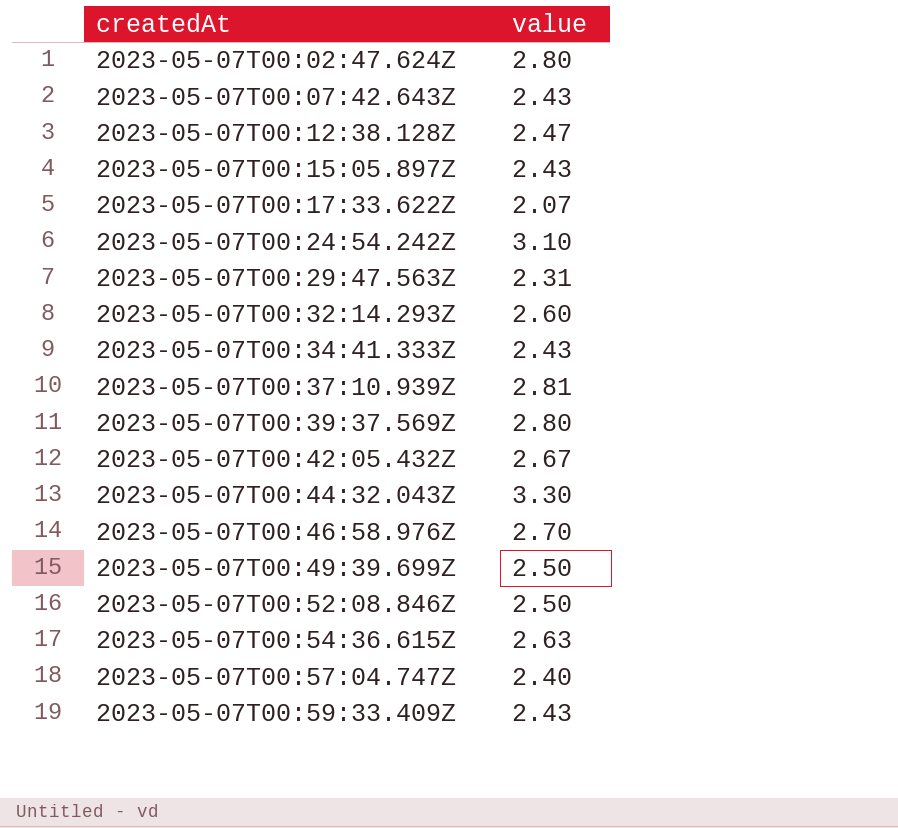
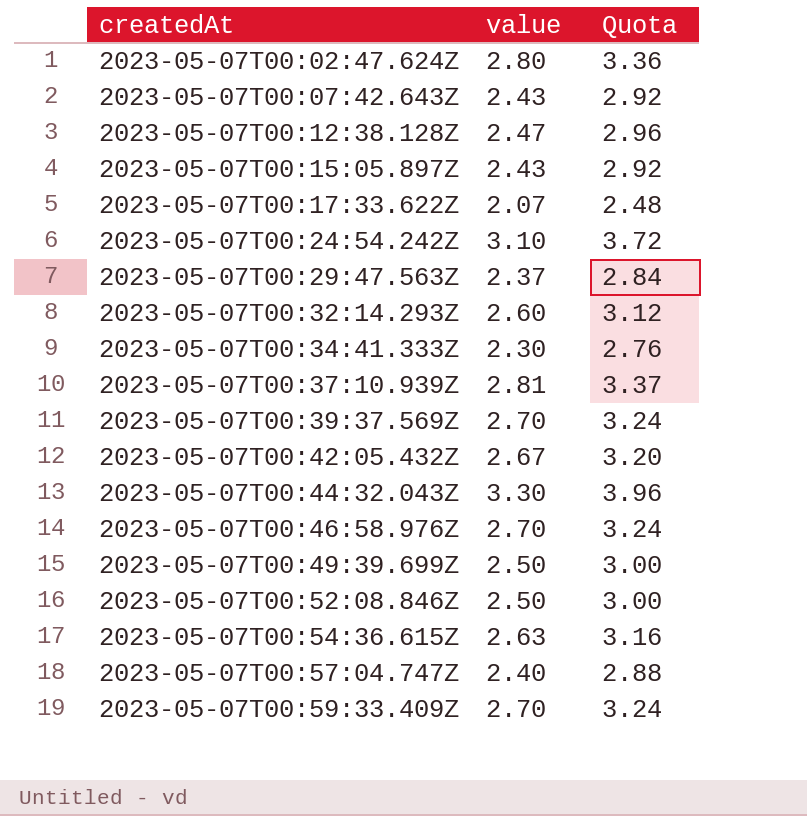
column Quota | formula: none -> [value] * 1.2
2023-05-07T00:29:47.563Z | value: 2.31 -> 2.37
2023-05-07T00:34:41.333Z | value: 2.43 -> 2.30
2023-05-07T00:39:37.569Z | value: 2.80 -> 2.70
2023-05-07T00:59:33.409Z | value: 2.43 -> 2.70

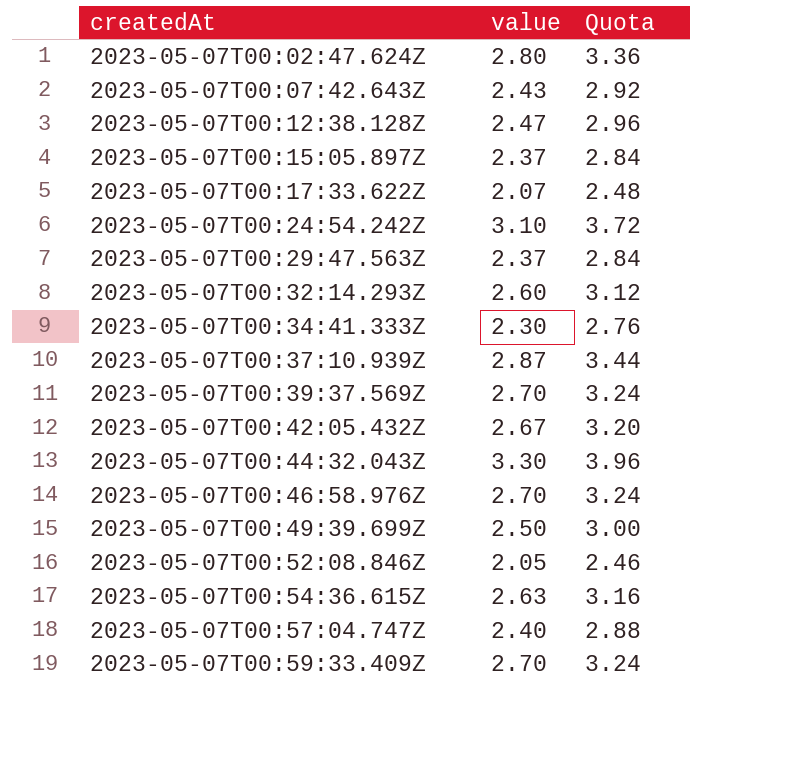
2023-05-07T00:15:05.897Z | value: 2.43 -> 2.37
2023-05-07T00:15:05.897Z | Quota: 2.92 -> 2.84
2023-05-07T00:37:10.939Z | value: 2.81 -> 2.87
2023-05-07T00:37:10.939Z | Quota: 3.37 -> 3.44
2023-05-07T00:52:08.846Z | value: 2.50 -> 2.05
2023-05-07T00:52:08.846Z | Quota: 3.00 -> 2.46

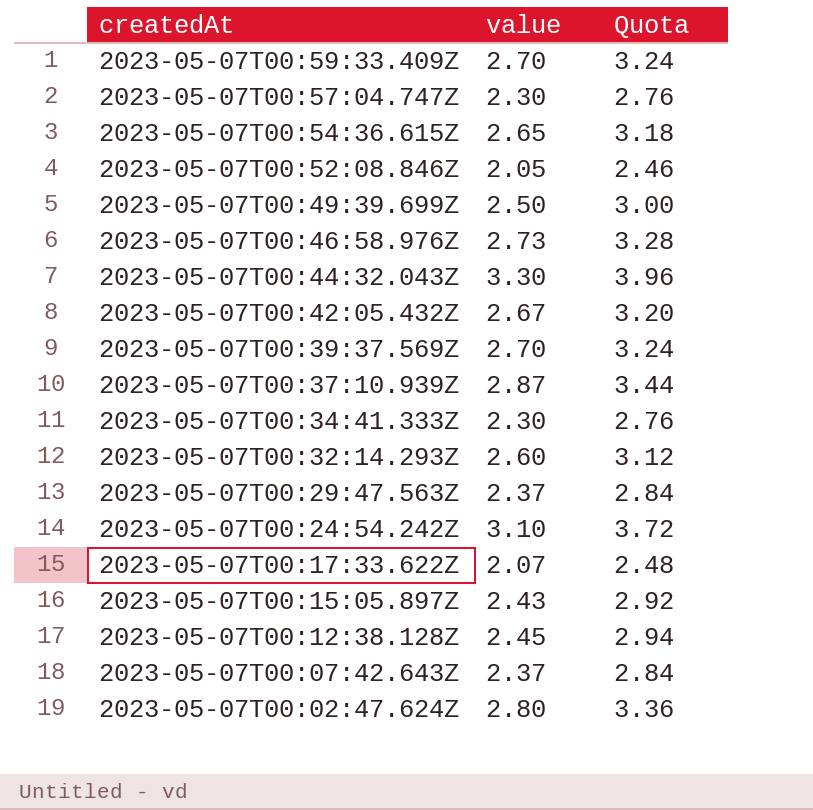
row order: createdAt ascending -> createdAt descending
2023-05-07T00:57:04.747Z | value: 2.40 -> 2.30
2023-05-07T00:57:04.747Z | Quota: 2.88 -> 2.76
2023-05-07T00:54:36.615Z | value: 2.63 -> 2.65
2023-05-07T00:54:36.615Z | Quota: 3.16 -> 3.18
2023-05-07T00:46:58.976Z | value: 2.70 -> 2.73
2023-05-07T00:46:58.976Z | Quota: 3.24 -> 3.28
2023-05-07T00:15:05.897Z | value: 2.37 -> 2.43
2023-05-07T00:15:05.897Z | Quota: 2.84 -> 2.92
2023-05-07T00:12:38.128Z | value: 2.47 -> 2.45
2023-05-07T00:12:38.128Z | Quota: 2.96 -> 2.94
2023-05-07T00:07:42.643Z | value: 2.43 -> 2.37
2023-05-07T00:07:42.643Z | Quota: 2.92 -> 2.84

